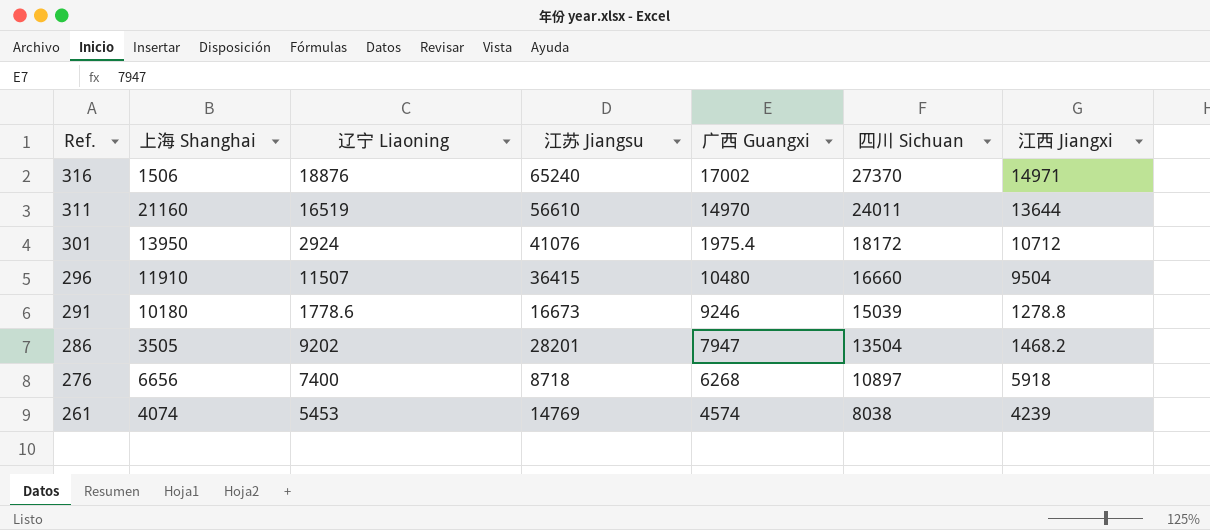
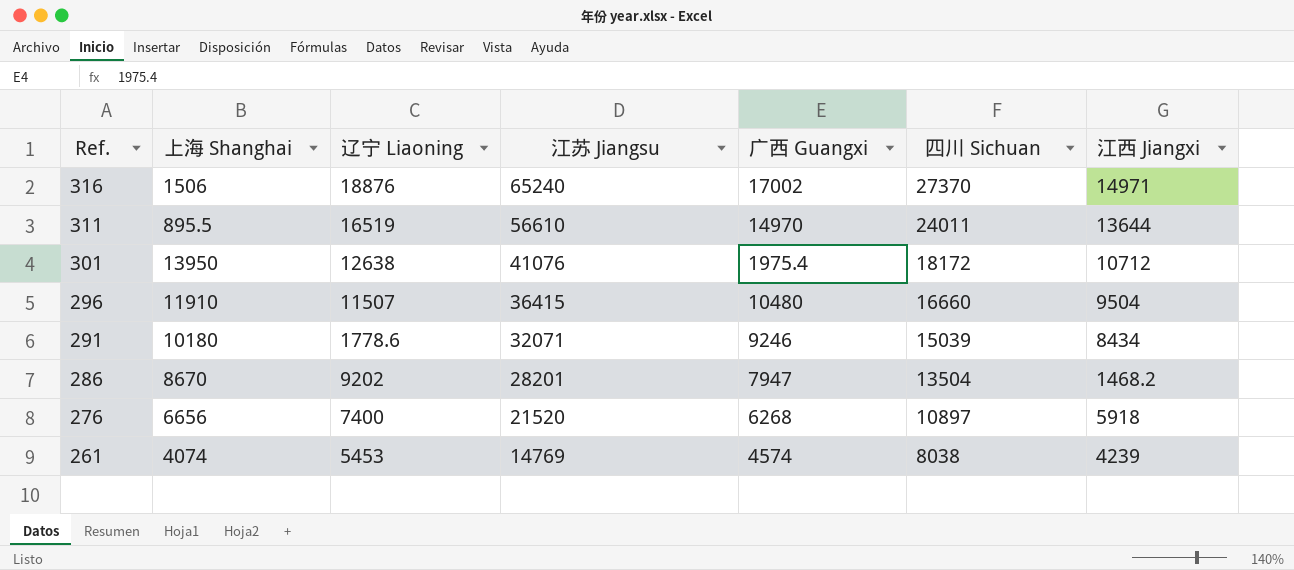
311 | 上海 Shanghai: 21160 -> 895.5
301 | 辽宁 Liaoning: 2924 -> 12638
291 | 江苏 Jiangsu: 16673 -> 32071
291 | 江西 Jiangxi: 1278.8 -> 8434
286 | 上海 Shanghai: 3505 -> 8670
276 | 江苏 Jiangsu: 8718 -> 21520

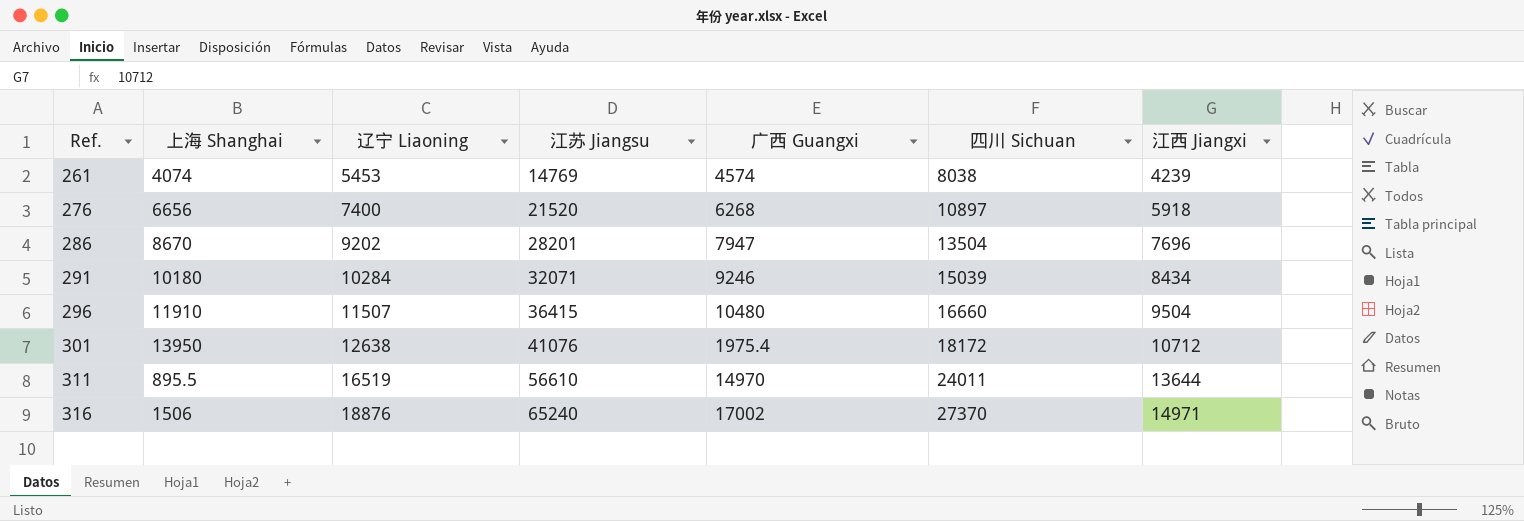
row order: Ref. descending -> Ref. ascending
286 | 江西 Jiangxi: 1468.2 -> 7696
291 | 辽宁 Liaoning: 1778.6 -> 10284

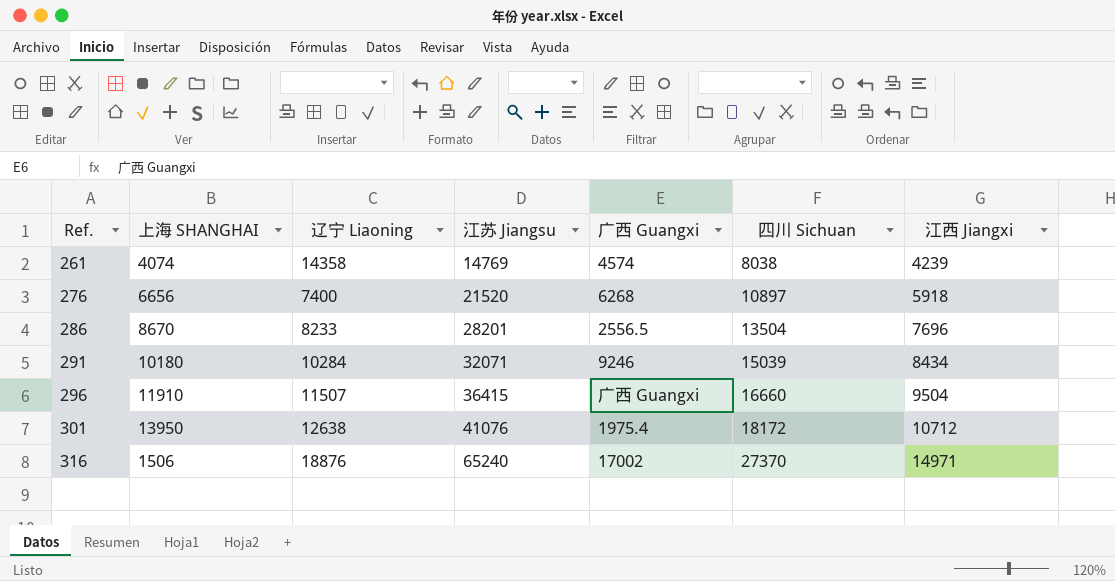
column name: 上海 Shanghai -> 上海 SHANGHAI
row 311: 895.5 | 16519 | 56610 | 14970 | 24011 | 13644 -> none
261 | 辽宁 Liaoning: 5453 -> 14358
286 | 辽宁 Liaoning: 9202 -> 8233
286 | 广西 Guangxi: 7947 -> 2556.5
296 | 广西 Guangxi: 10480 -> 广西 Guangxi

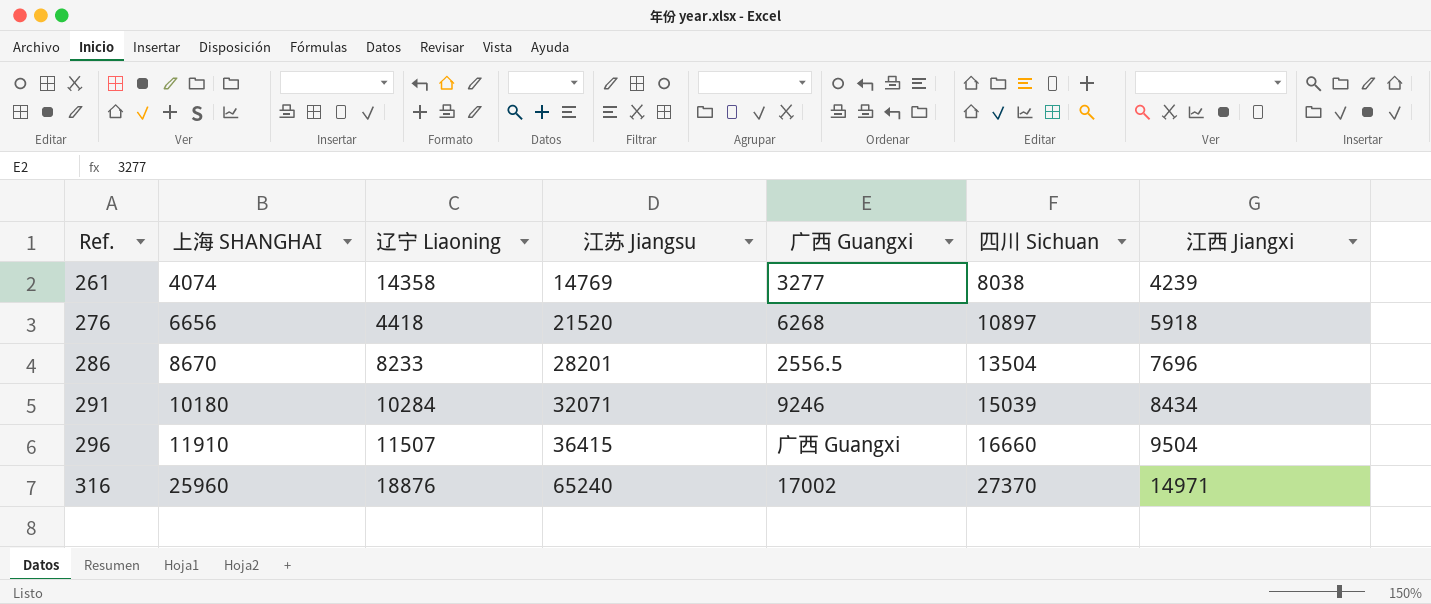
row 301: 13950 | 12638 | 41076 | 1975.4 | 18172 | 10712 -> none
261 | 广西 Guangxi: 4574 -> 3277
276 | 辽宁 Liaoning: 7400 -> 4418
316 | 上海 SHANGHAI: 1506 -> 25960

